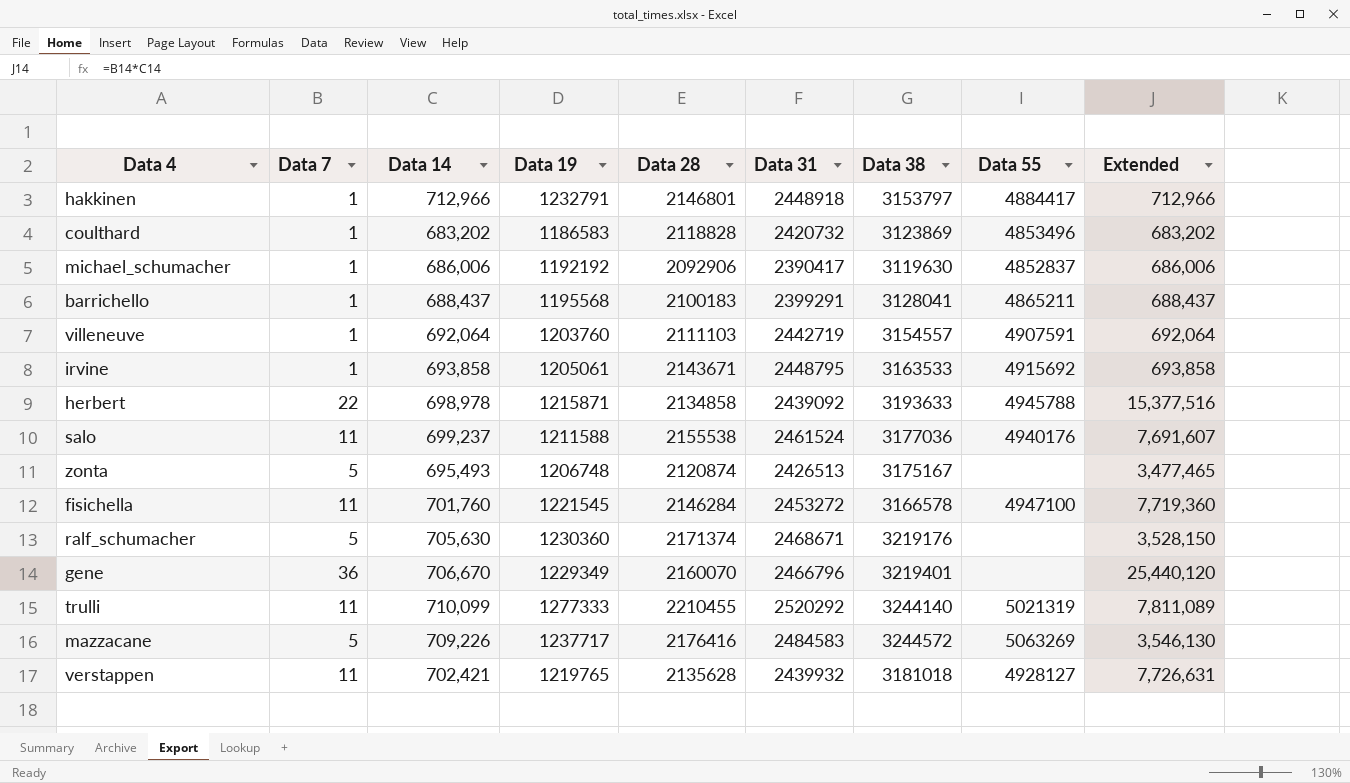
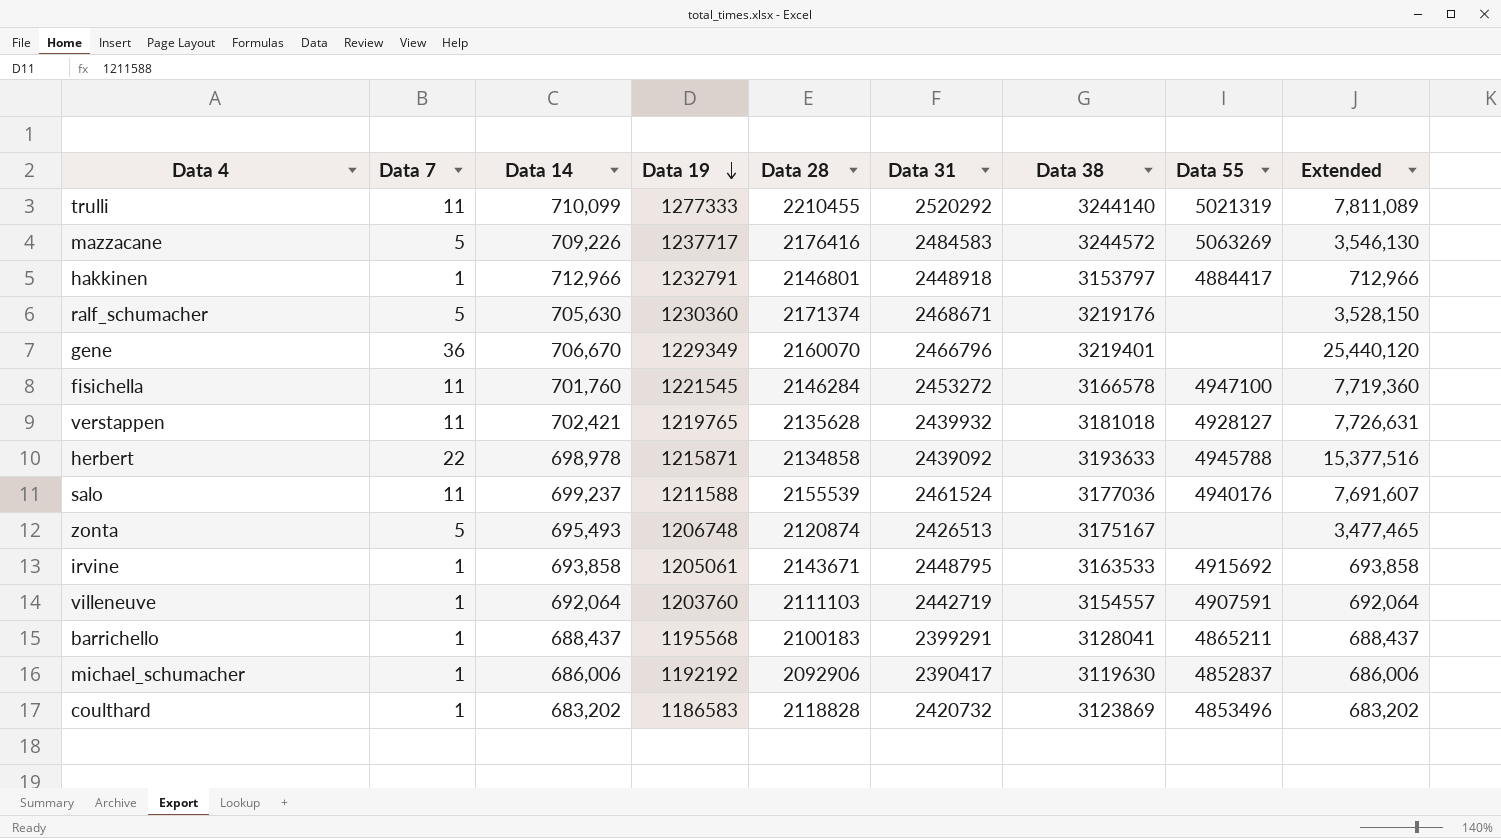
row order: none -> Data 19 descending
salo | Data 28: 2155538 -> 2155539

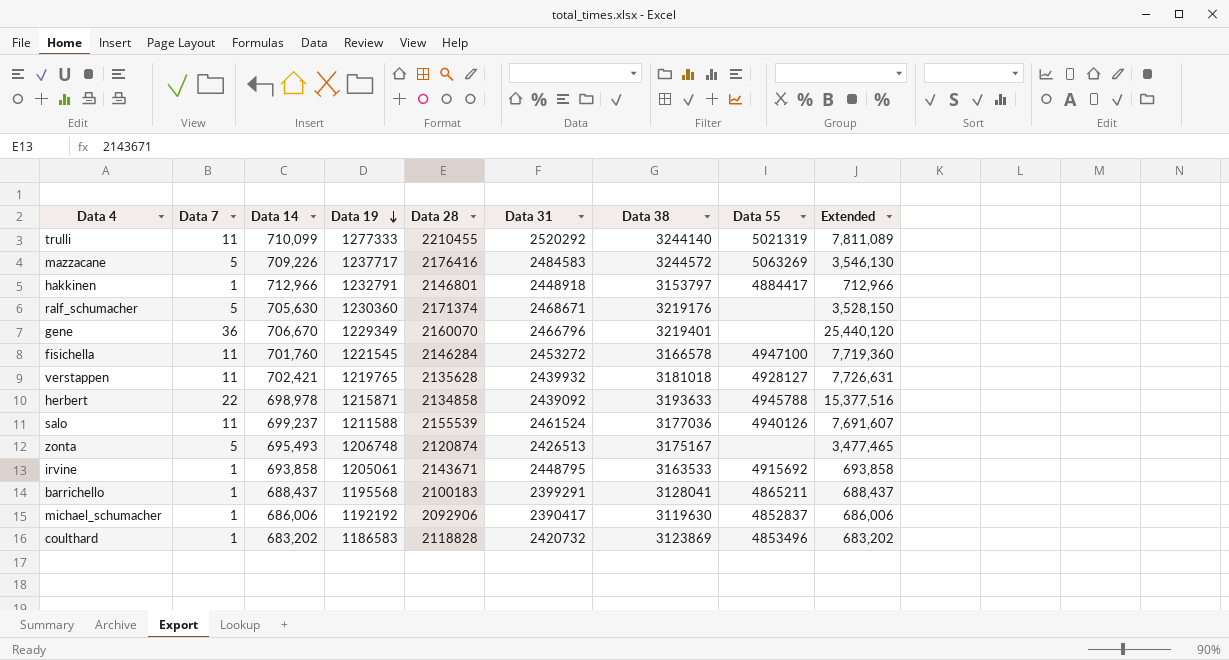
row villeneuve: 1 | 692,064 | 1203760 | 2111103 | 2442719 | 3154557 | 4907591 | 692,064 -> none
salo | Data 55: 4940176 -> 4940126

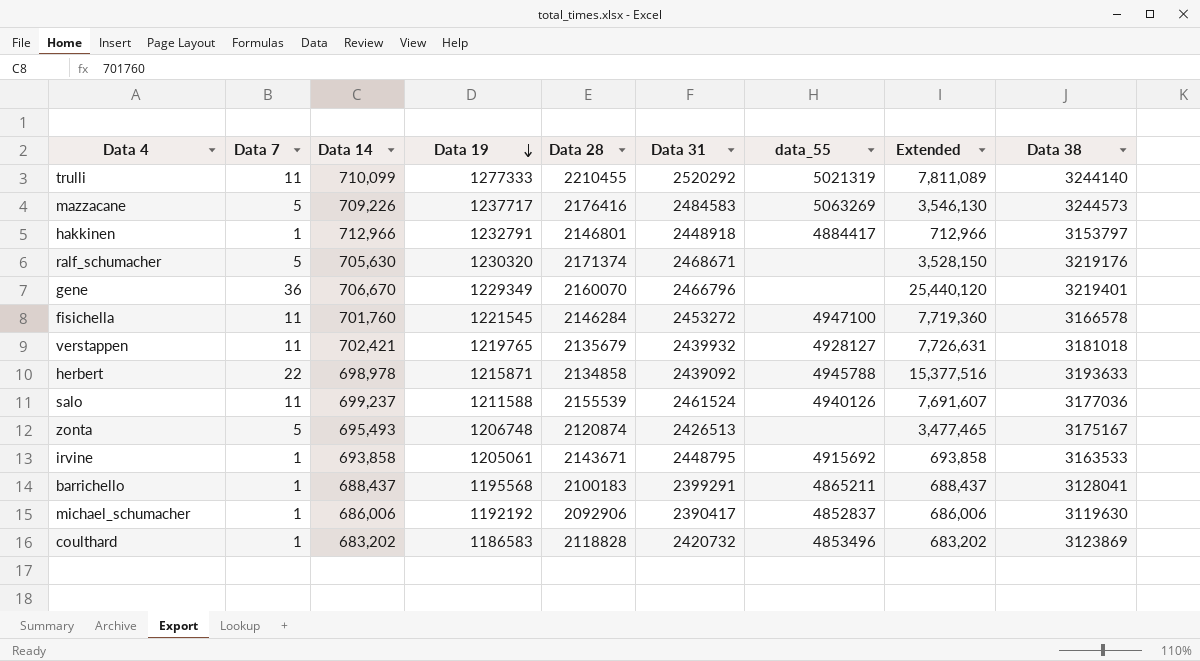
column name: Data 55 -> data_55
column Data 38 | position: 7 -> 9
mazzacane | Data 38: 3244572 -> 3244573
ralf_schumacher | Data 19: 1230360 -> 1230320
verstappen | Data 28: 2135628 -> 2135679

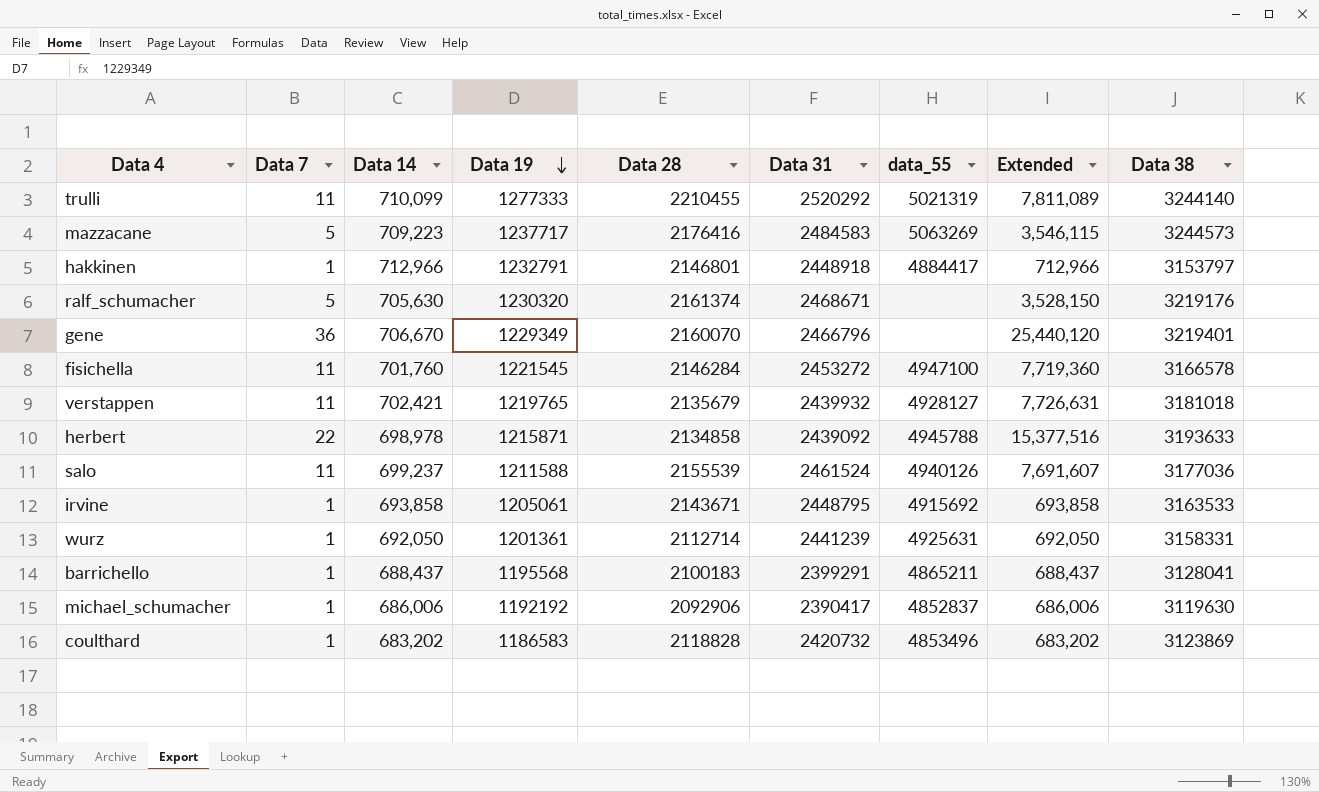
row zonta: 5 | 695,493 | 1206748 | 2120874 | 2426513 | none | 3,477,465 | 3175167 -> none
mazzacane | Data 14: 709,226 -> 709,223
mazzacane | Extended: 3,546,130 -> 3,546,115
ralf_schumacher | Data 28: 2171374 -> 2161374
row wurz: none -> 1 | 692,050 | 1201361 | 2112714 | 2441239 | 4925631 | 692,050 | 3158331

